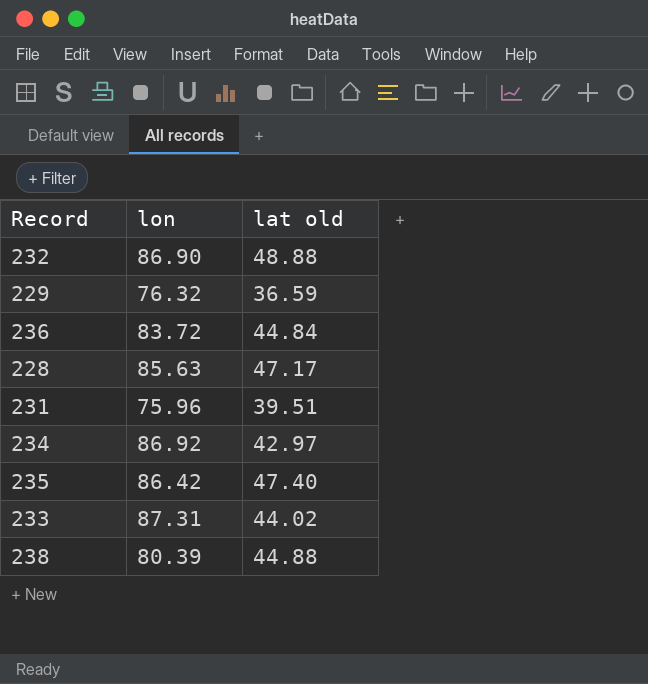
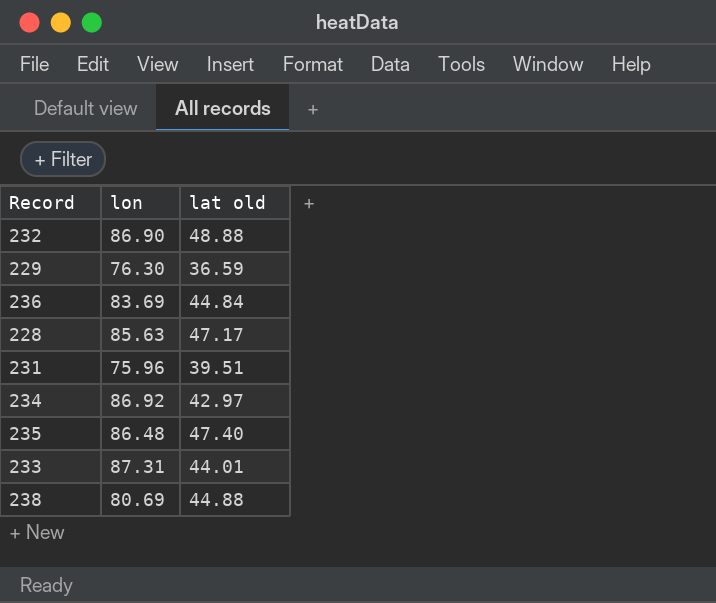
229 | lon: 76.32 -> 76.30
236 | lon: 83.72 -> 83.69
235 | lon: 86.42 -> 86.48
233 | lat old: 44.02 -> 44.01
238 | lon: 80.39 -> 80.69

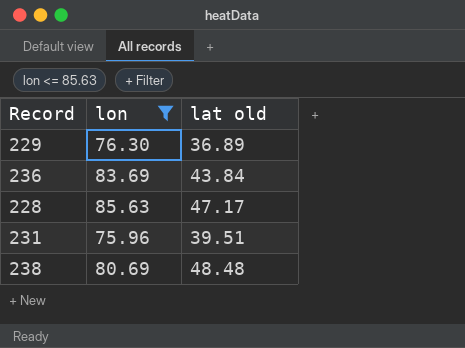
filter: none -> lon <= 85.63
229 | lat old: 36.59 -> 36.89
236 | lat old: 44.84 -> 43.84
238 | lat old: 44.88 -> 48.48

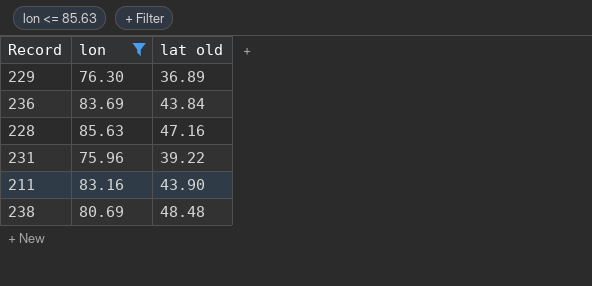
228 | lat old: 47.17 -> 47.16
231 | lat old: 39.51 -> 39.22
row 211: none -> 83.16 | 43.90

